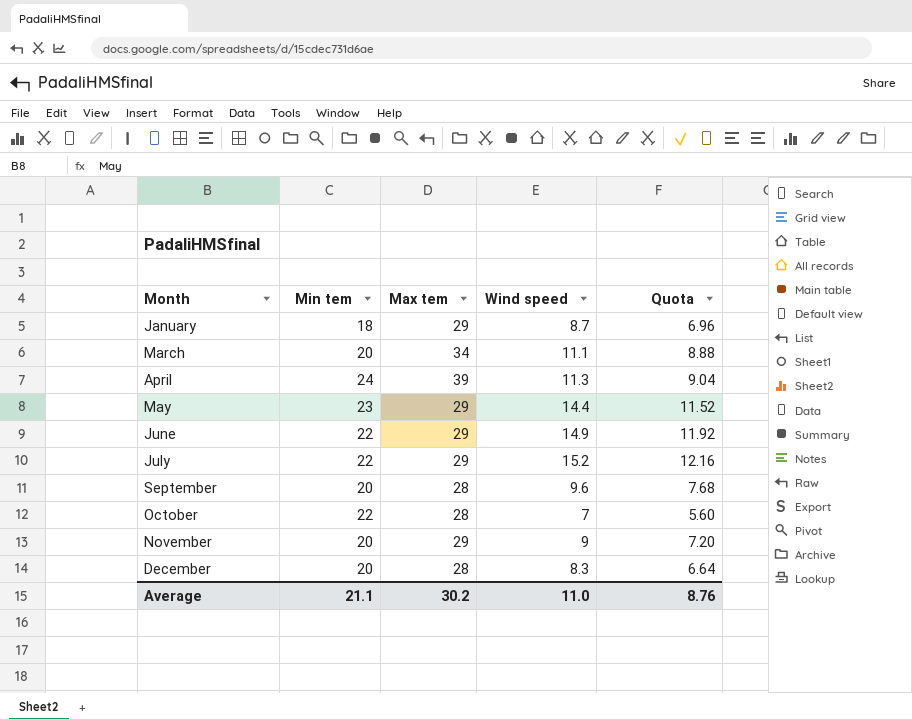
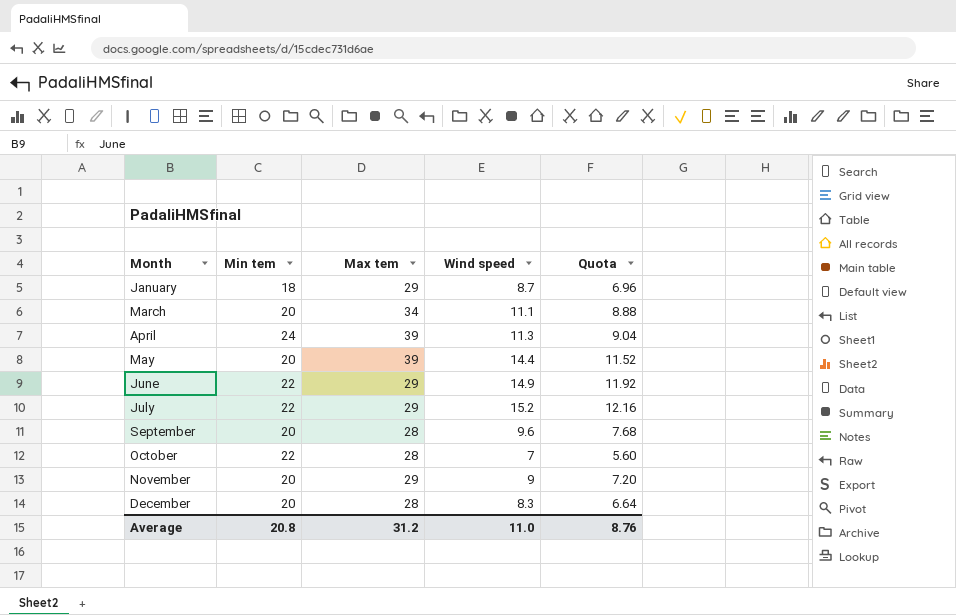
May | Min tem: 23 -> 20
May | Max tem: 29 -> 39
Average | Min tem: 21.1 -> 20.8
Average | Max tem: 30.2 -> 31.2

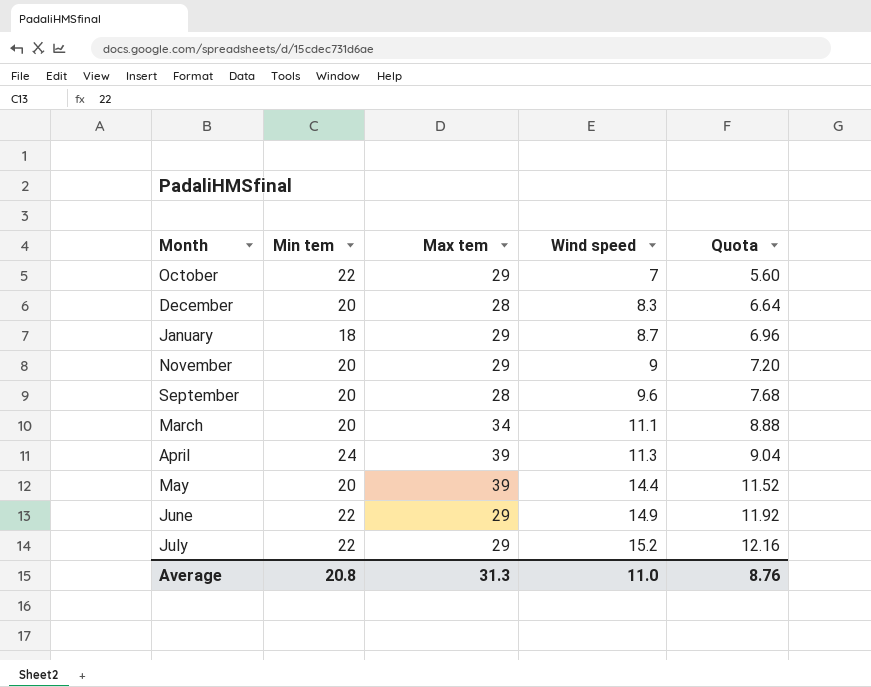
row order: Month ascending -> Wind speed ascending
October | Max tem: 28 -> 29
Average | Max tem: 31.2 -> 31.3

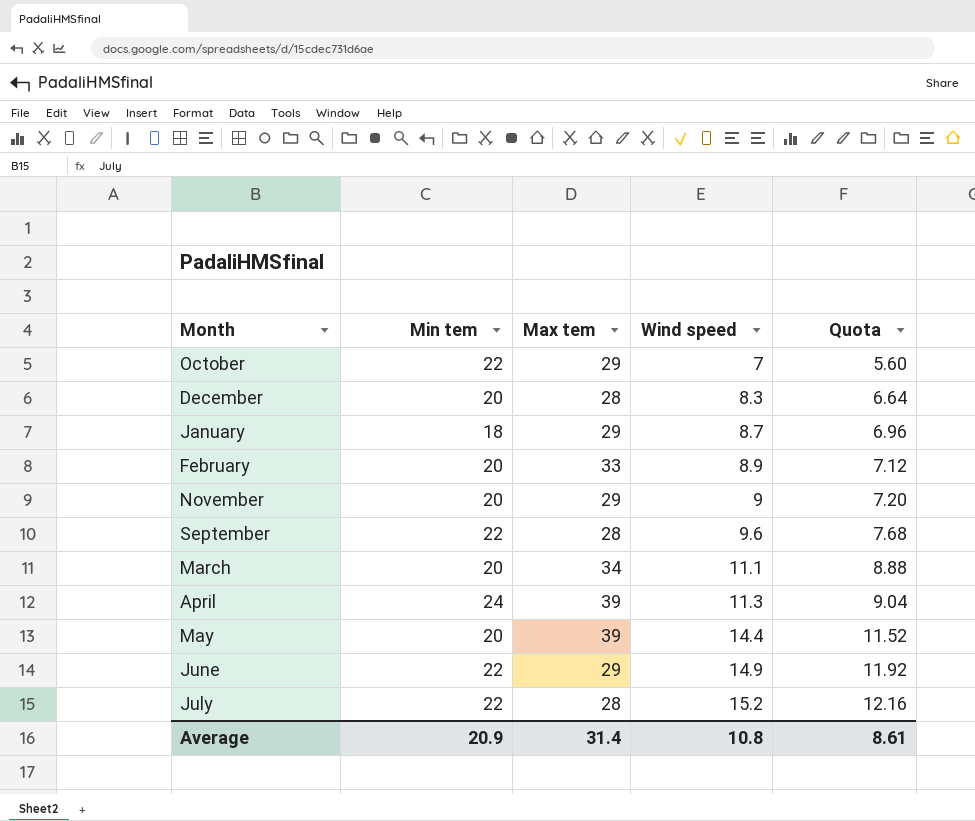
row February: none -> 20 | 33 | 8.9 | 7.12
September | Min tem: 20 -> 22
July | Max tem: 29 -> 28
Average | Min tem: 20.8 -> 20.9
Average | Max tem: 31.3 -> 31.4
Average | Wind speed: 11.0 -> 10.8
Average | Quota: 8.76 -> 8.61

